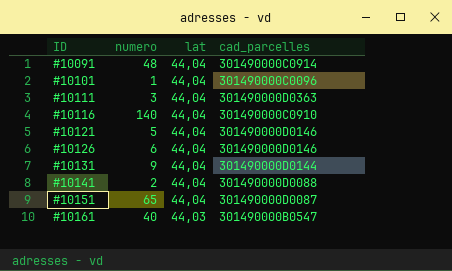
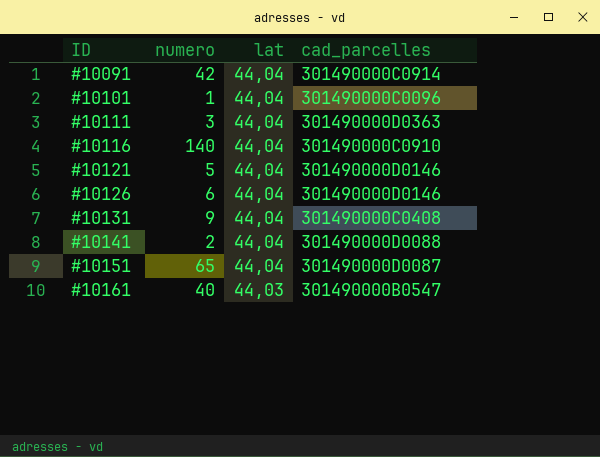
#10091 | numero: 48 -> 42
#10131 | cad_parcelles: 301490000D0144 -> 301490000C0408

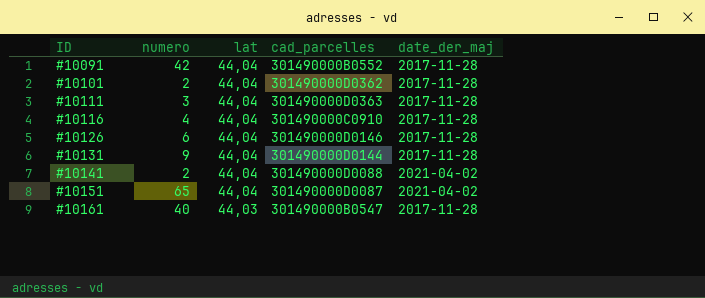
column date_der_maj | position: none -> 5
row #10121: 5 | 44,04 | 301490000D0146 -> none
#10091 | cad_parcelles: 301490000C0914 -> 301490000B0552
#10101 | numero: 1 -> 2
#10101 | cad_parcelles: 301490000C0096 -> 301490000D0362
#10116 | numero: 140 -> 4
#10131 | cad_parcelles: 301490000C0408 -> 301490000D0144

